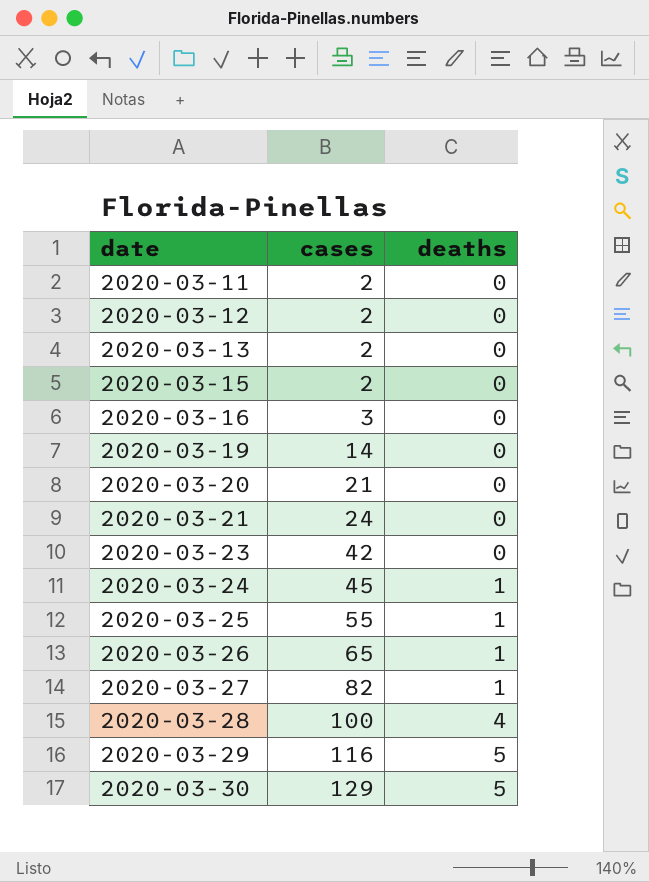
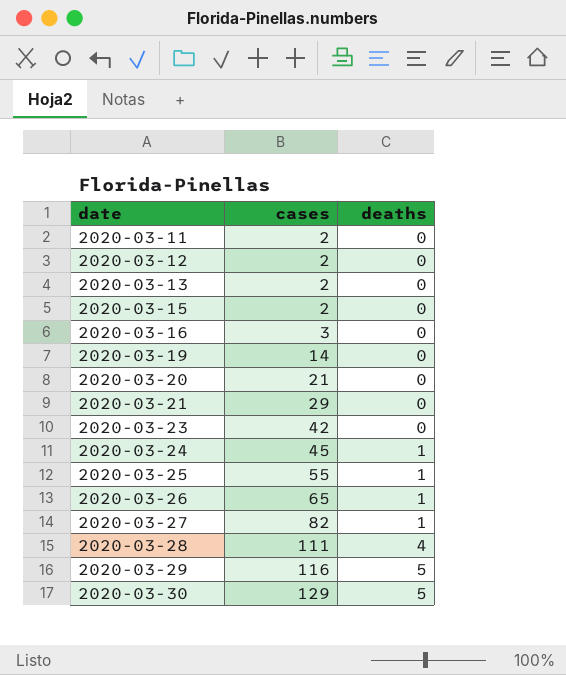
2020-03-21 | cases: 24 -> 29
2020-03-28 | cases: 100 -> 111

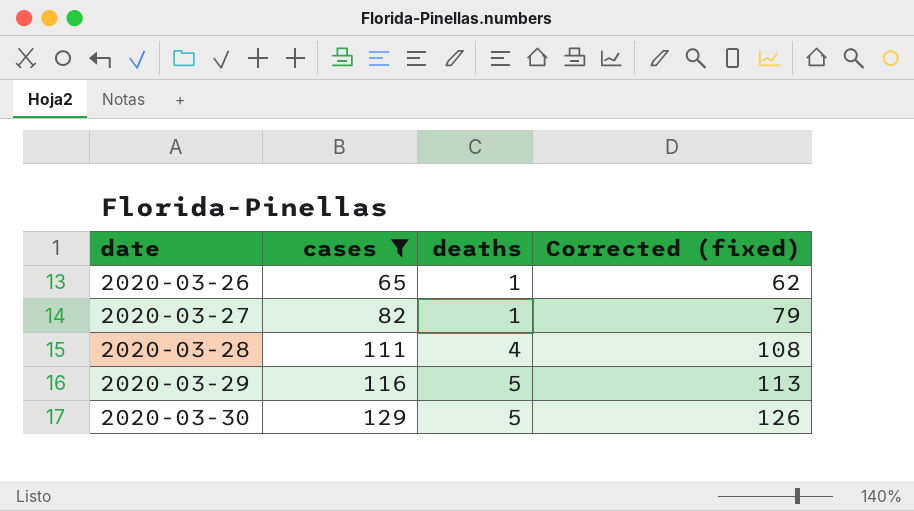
filter: none -> cases >= 65
column Corrected (fixed) | formula: none -> [cases] - 3

